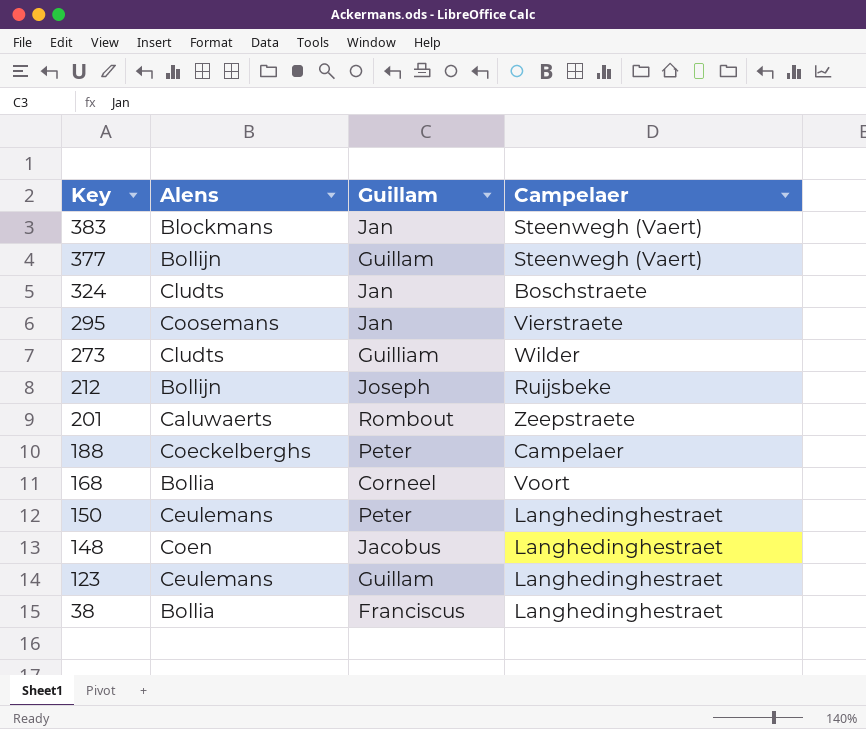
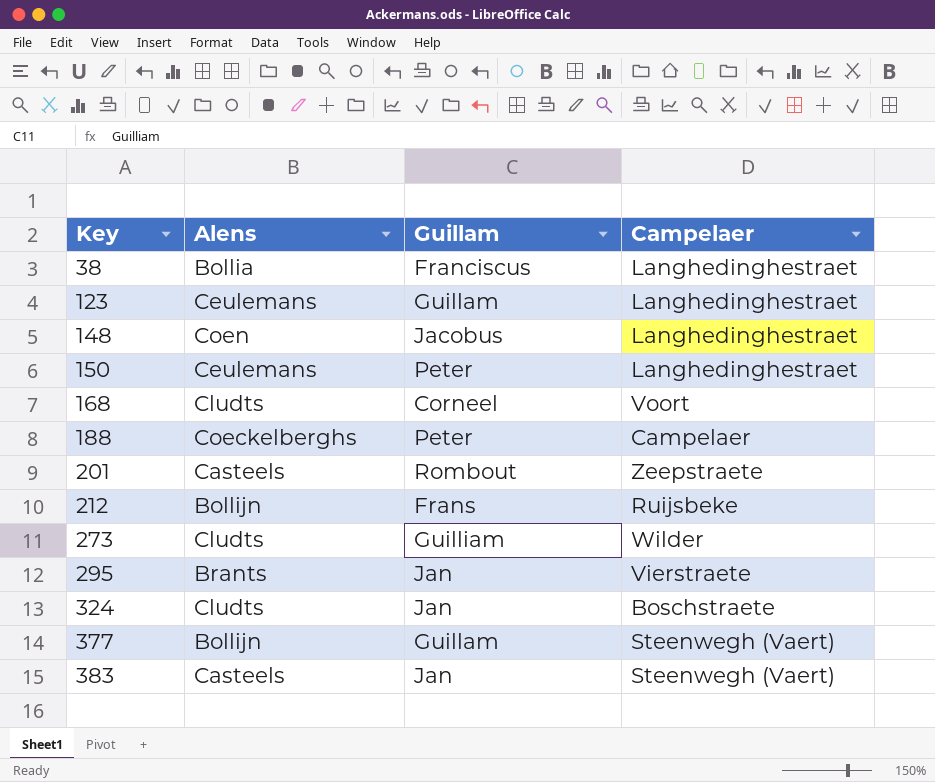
row order: Key descending -> Key ascending
168 | Alens: Bollia -> Cludts
201 | Alens: Caluwaerts -> Casteels
212 | Guillam: Joseph -> Frans
295 | Alens: Coosemans -> Brants
383 | Alens: Blockmans -> Casteels

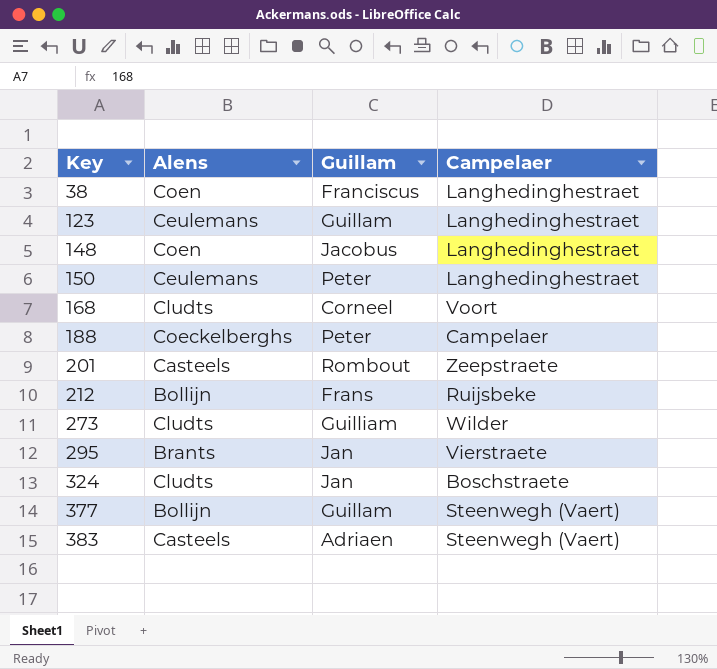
38 | Alens: Bollia -> Coen
383 | Guillam: Jan -> Adriaen

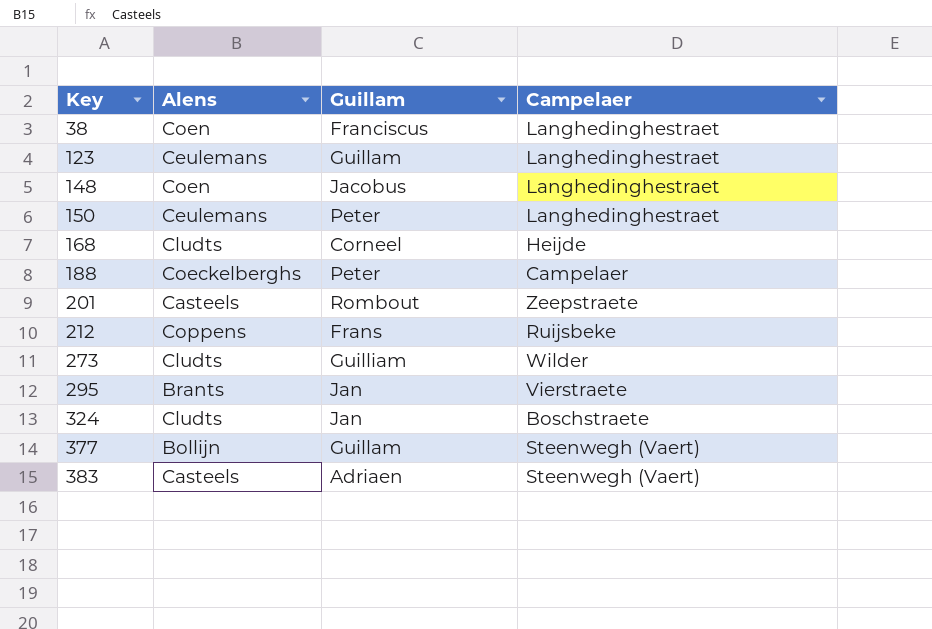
168 | Campelaer: Voort -> Heijde
212 | Alens: Bollijn -> Coppens

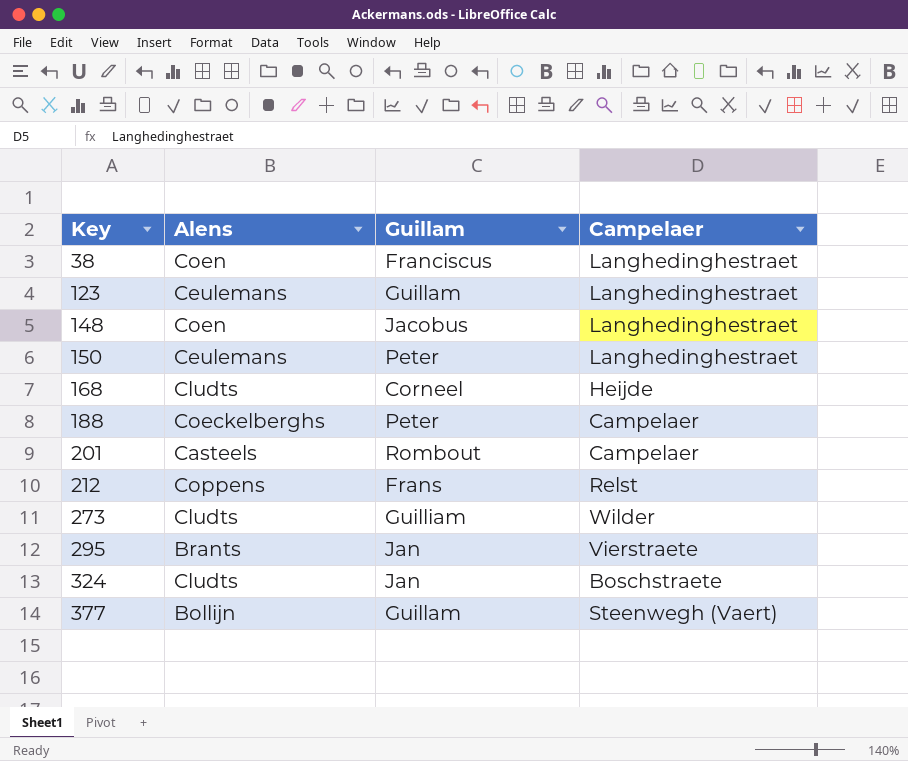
row 383: Casteels | Adriaen | Steenwegh (Vaert) -> none
201 | Campelaer: Zeepstraete -> Campelaer
212 | Campelaer: Ruijsbeke -> Relst

